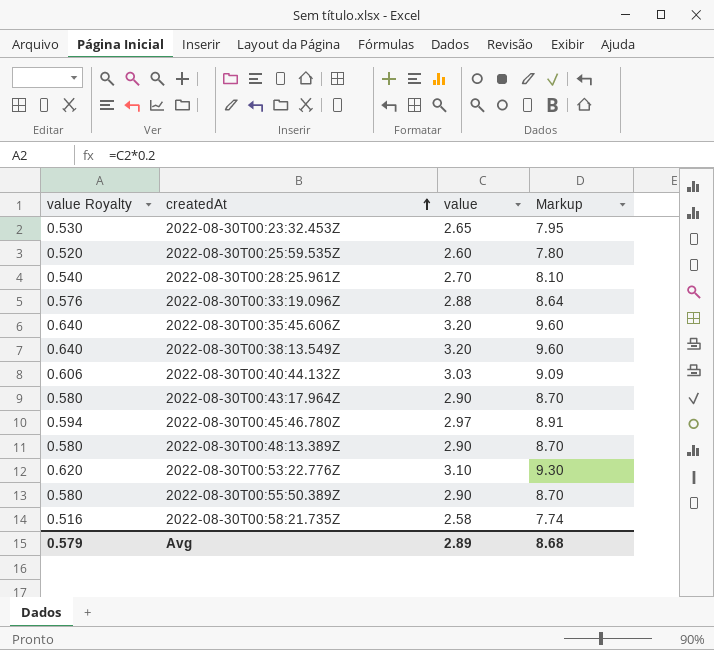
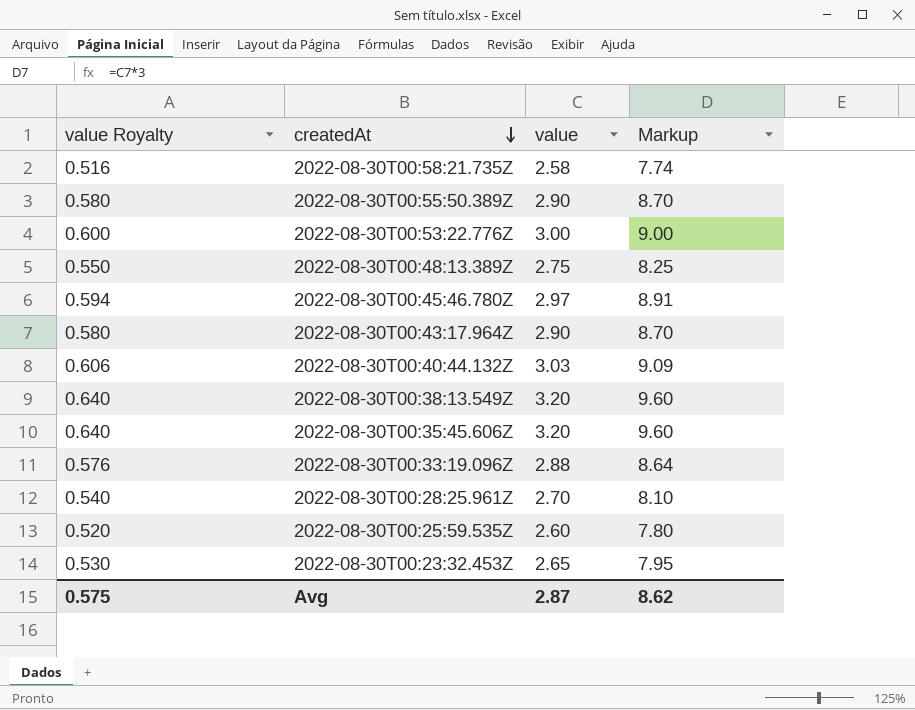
row order: createdAt ascending -> createdAt descending
2022-08-30T00:53:22.776Z | value Royalty: 0.620 -> 0.600
2022-08-30T00:53:22.776Z | value: 3.10 -> 3.00
2022-08-30T00:53:22.776Z | Markup: 9.30 -> 9.00
2022-08-30T00:48:13.389Z | value Royalty: 0.580 -> 0.550
2022-08-30T00:48:13.389Z | value: 2.90 -> 2.75
2022-08-30T00:48:13.389Z | Markup: 8.70 -> 8.25
Avg | value Royalty: 0.579 -> 0.575
Avg | value: 2.89 -> 2.87
Avg | Markup: 8.68 -> 8.62

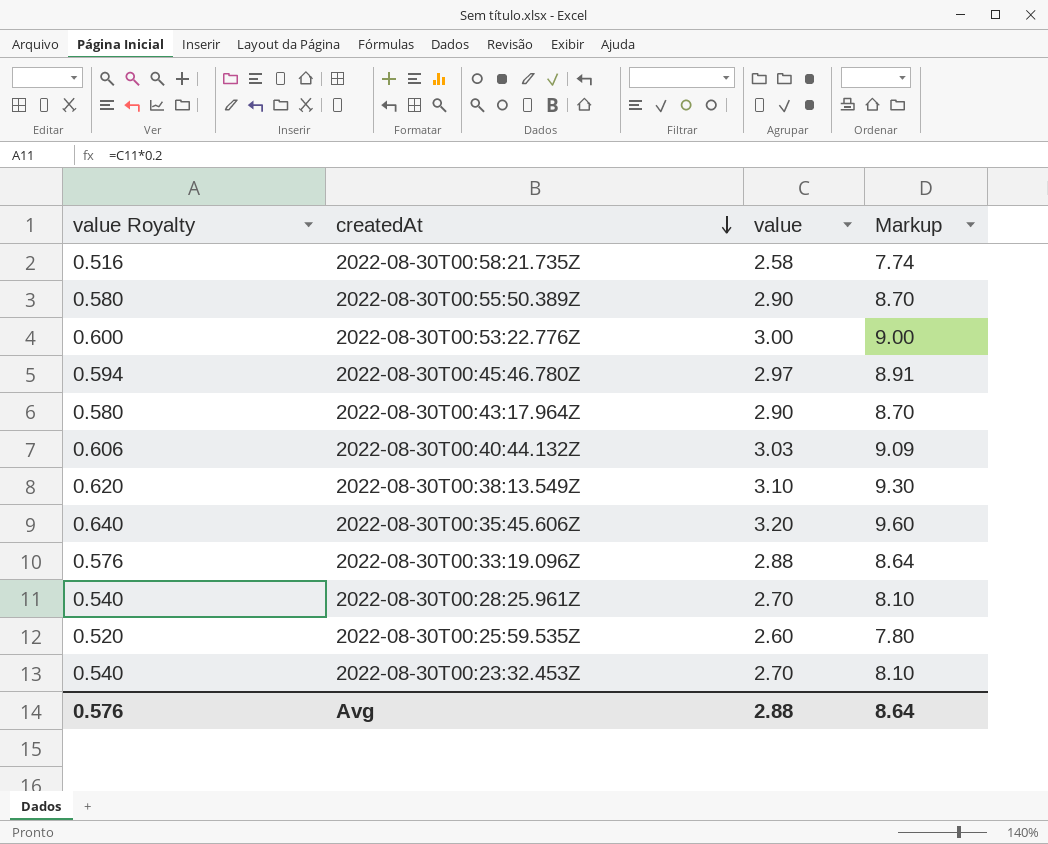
row 2022-08-30T00:48:13.389Z: 0.550 | 2.75 | 8.25 -> none
2022-08-30T00:38:13.549Z | value Royalty: 0.640 -> 0.620
2022-08-30T00:38:13.549Z | value: 3.20 -> 3.10
2022-08-30T00:38:13.549Z | Markup: 9.60 -> 9.30
2022-08-30T00:23:32.453Z | value Royalty: 0.530 -> 0.540
2022-08-30T00:23:32.453Z | value: 2.65 -> 2.70
2022-08-30T00:23:32.453Z | Markup: 7.95 -> 8.10
Avg | value Royalty: 0.575 -> 0.576
Avg | value: 2.87 -> 2.88
Avg | Markup: 8.62 -> 8.64

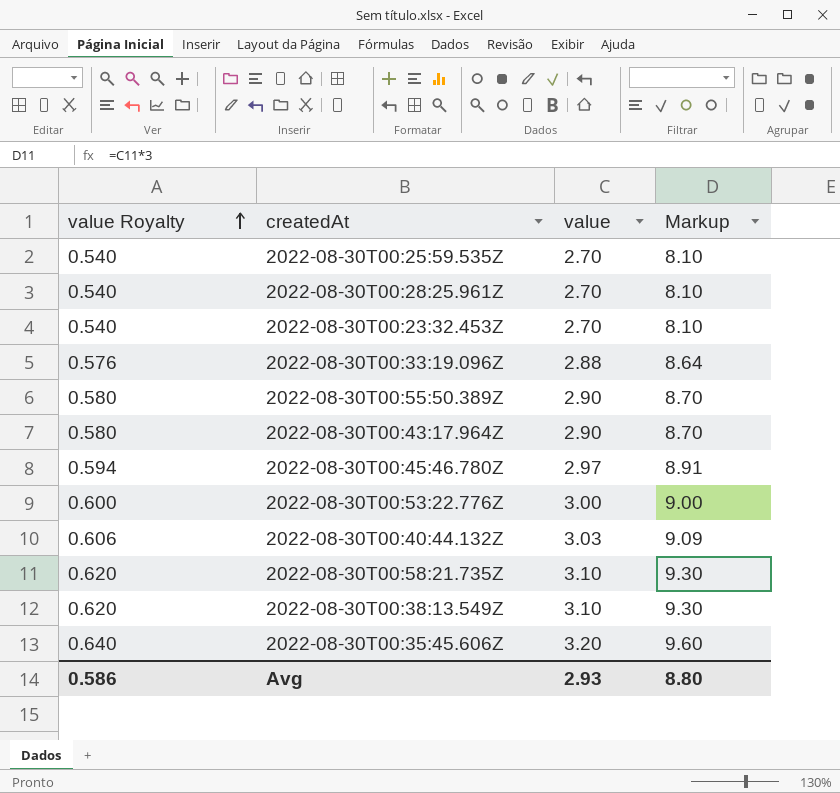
row order: createdAt descending -> value Royalty ascending
2022-08-30T00:25:59.535Z | value Royalty: 0.520 -> 0.540
2022-08-30T00:25:59.535Z | value: 2.60 -> 2.70
2022-08-30T00:25:59.535Z | Markup: 7.80 -> 8.10
2022-08-30T00:58:21.735Z | value Royalty: 0.516 -> 0.620
2022-08-30T00:58:21.735Z | value: 2.58 -> 3.10
2022-08-30T00:58:21.735Z | Markup: 7.74 -> 9.30
Avg | value Royalty: 0.576 -> 0.586
Avg | value: 2.88 -> 2.93
Avg | Markup: 8.64 -> 8.80

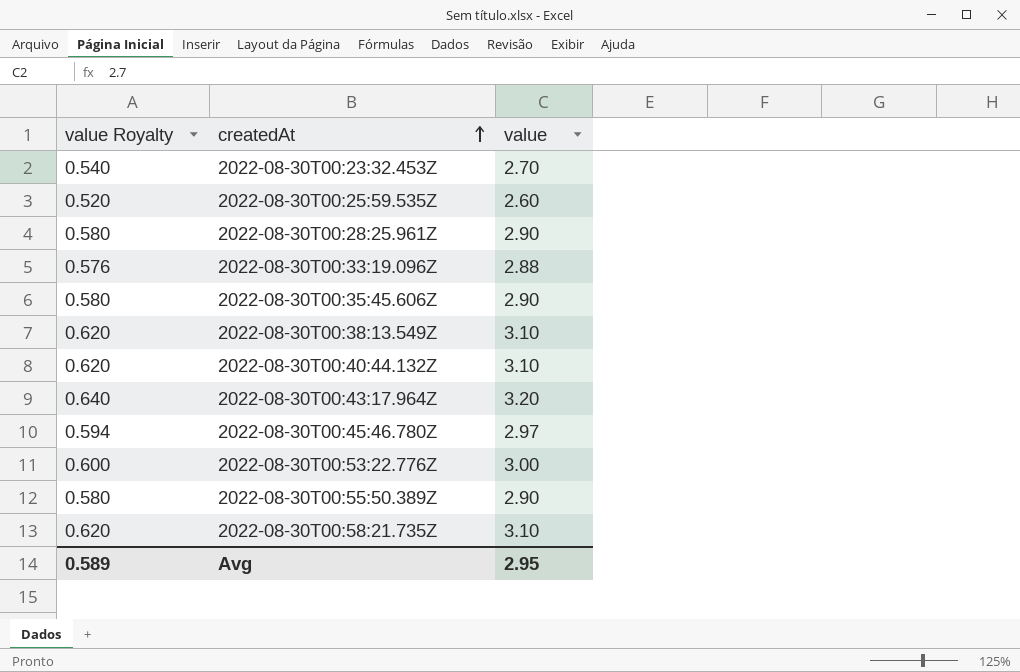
row order: value Royalty ascending -> createdAt ascending
column Markup | formula: [value] * 3 -> none
2022-08-30T00:25:59.535Z | value Royalty: 0.540 -> 0.520
2022-08-30T00:25:59.535Z | value: 2.70 -> 2.60
2022-08-30T00:28:25.961Z | value Royalty: 0.540 -> 0.580
2022-08-30T00:28:25.961Z | value: 2.70 -> 2.90
2022-08-30T00:35:45.606Z | value Royalty: 0.640 -> 0.580
2022-08-30T00:35:45.606Z | value: 3.20 -> 2.90
2022-08-30T00:40:44.132Z | value Royalty: 0.606 -> 0.620
2022-08-30T00:40:44.132Z | value: 3.03 -> 3.10
2022-08-30T00:43:17.964Z | value Royalty: 0.580 -> 0.640
2022-08-30T00:43:17.964Z | value: 2.90 -> 3.20
Avg | value Royalty: 0.586 -> 0.589
Avg | value: 2.93 -> 2.95

